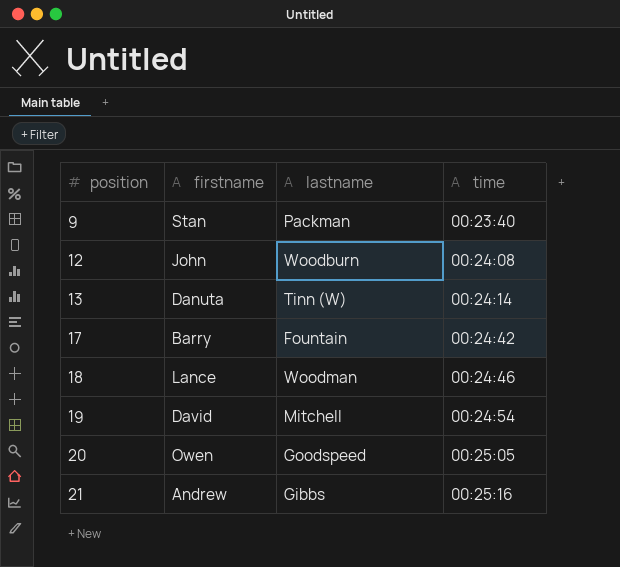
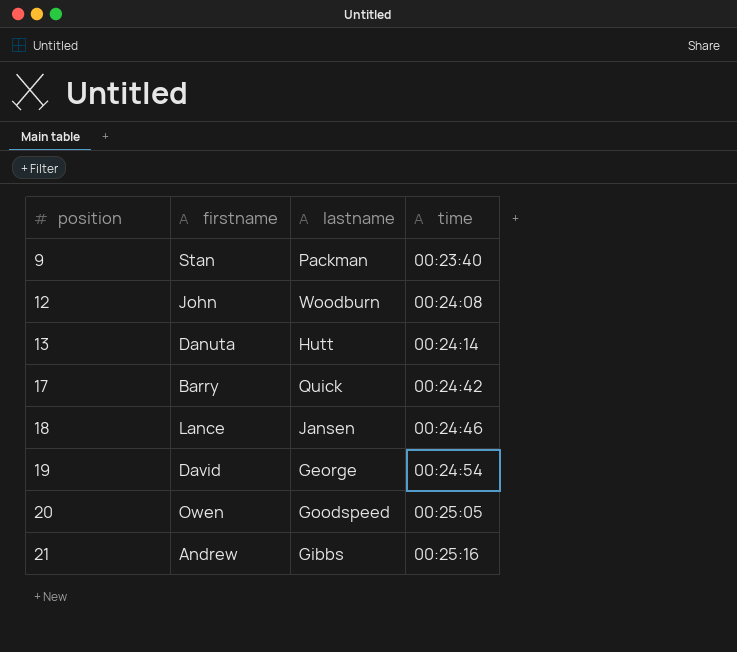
13 | lastname: Tinn (W) -> Hutt
17 | lastname: Fountain -> Quick
18 | lastname: Woodman -> Jansen
19 | lastname: Mitchell -> George

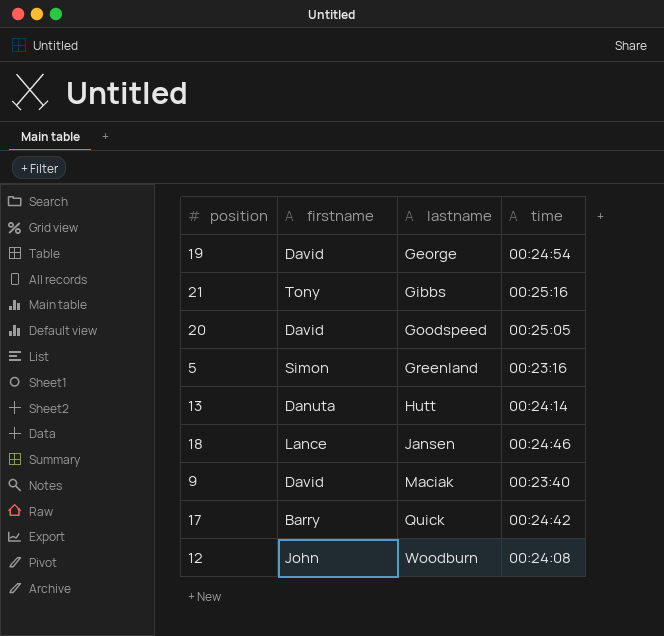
row order: position ascending -> lastname ascending
21 | firstname: Andrew -> Tony
20 | firstname: Owen -> David
row 5: none -> Simon | Greenland | 00:23:16
9 | firstname: Stan -> David
9 | lastname: Packman -> Maciak

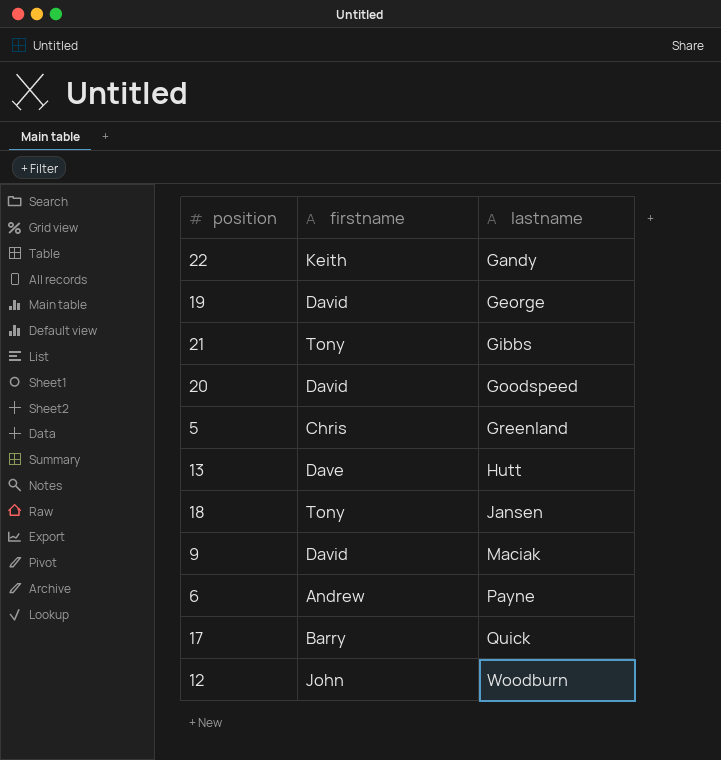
column time | position: 4 -> none
row 22: none -> Keith | Gandy
5 | firstname: Simon -> Chris
13 | firstname: Danuta -> Dave
18 | firstname: Lance -> Tony
row 6: none -> Andrew | Payne

